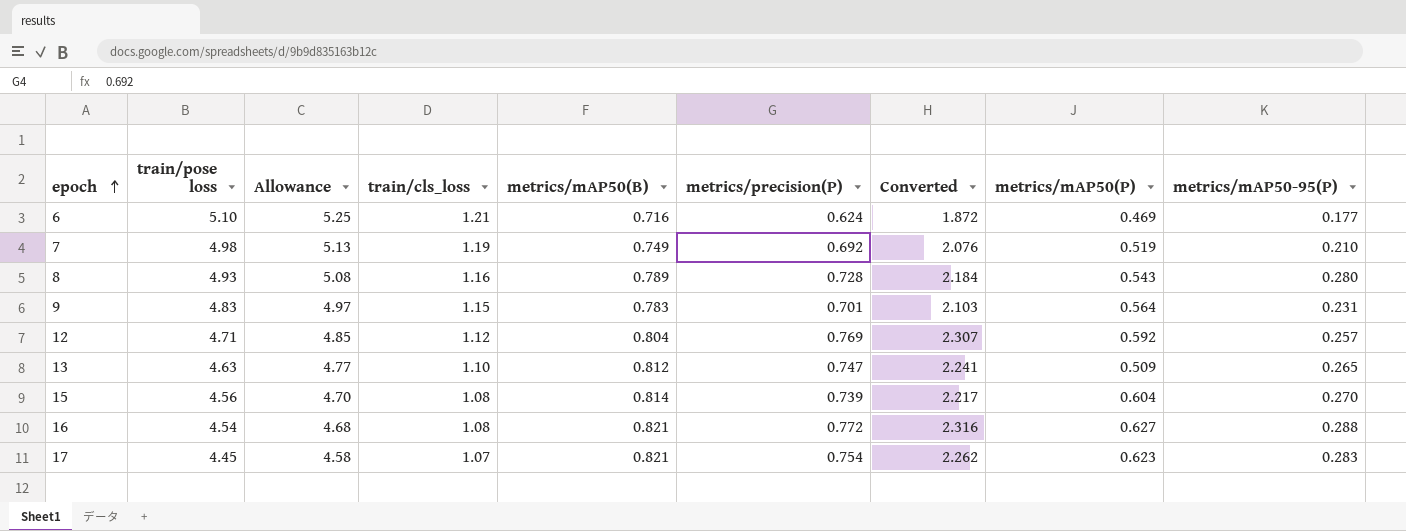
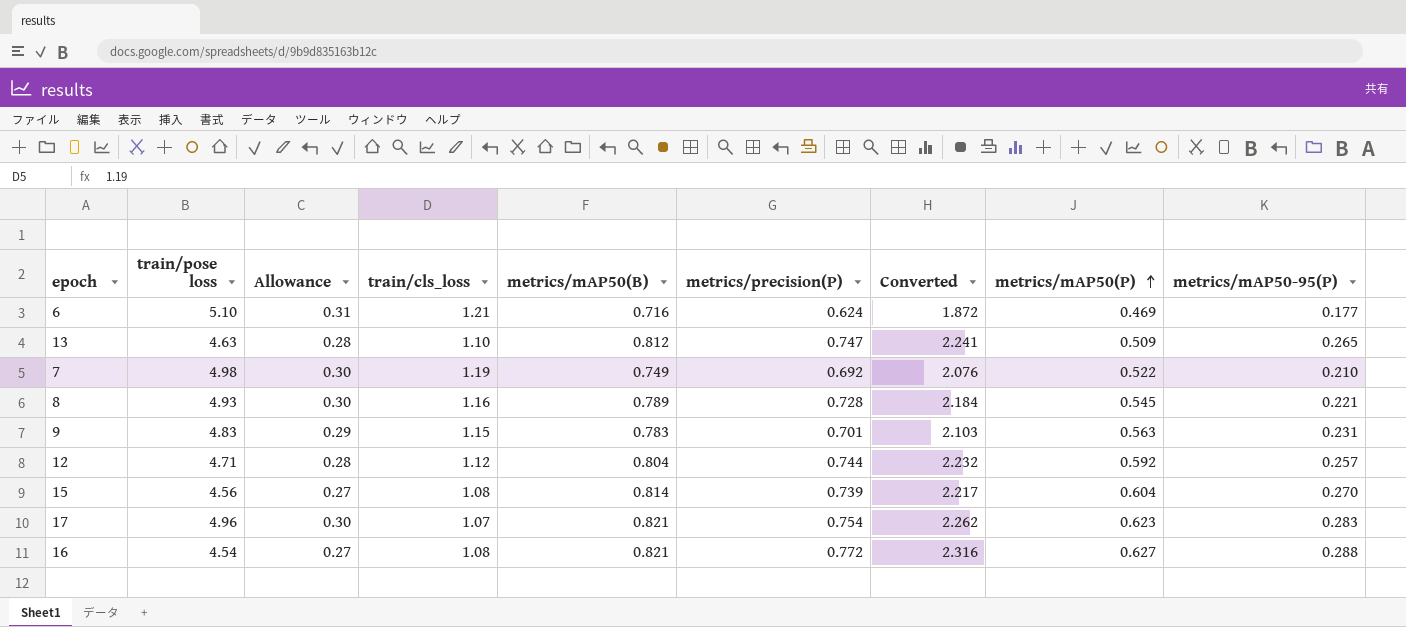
row order: epoch ascending -> metrics/mAP50(P) ascending
column Allowance | formula: [train/pose loss] * 1.03 -> [train/pose loss] * 0.06
7 | metrics/mAP50(P): 0.519 -> 0.522
8 | metrics/mAP50(P): 0.543 -> 0.545
8 | metrics/mAP50-95(P): 0.280 -> 0.221
9 | metrics/mAP50(P): 0.564 -> 0.563
12 | metrics/precision(P): 0.769 -> 0.744
12 | Converted: 2.307 -> 2.232
17 | train/pose loss: 4.45 -> 4.96

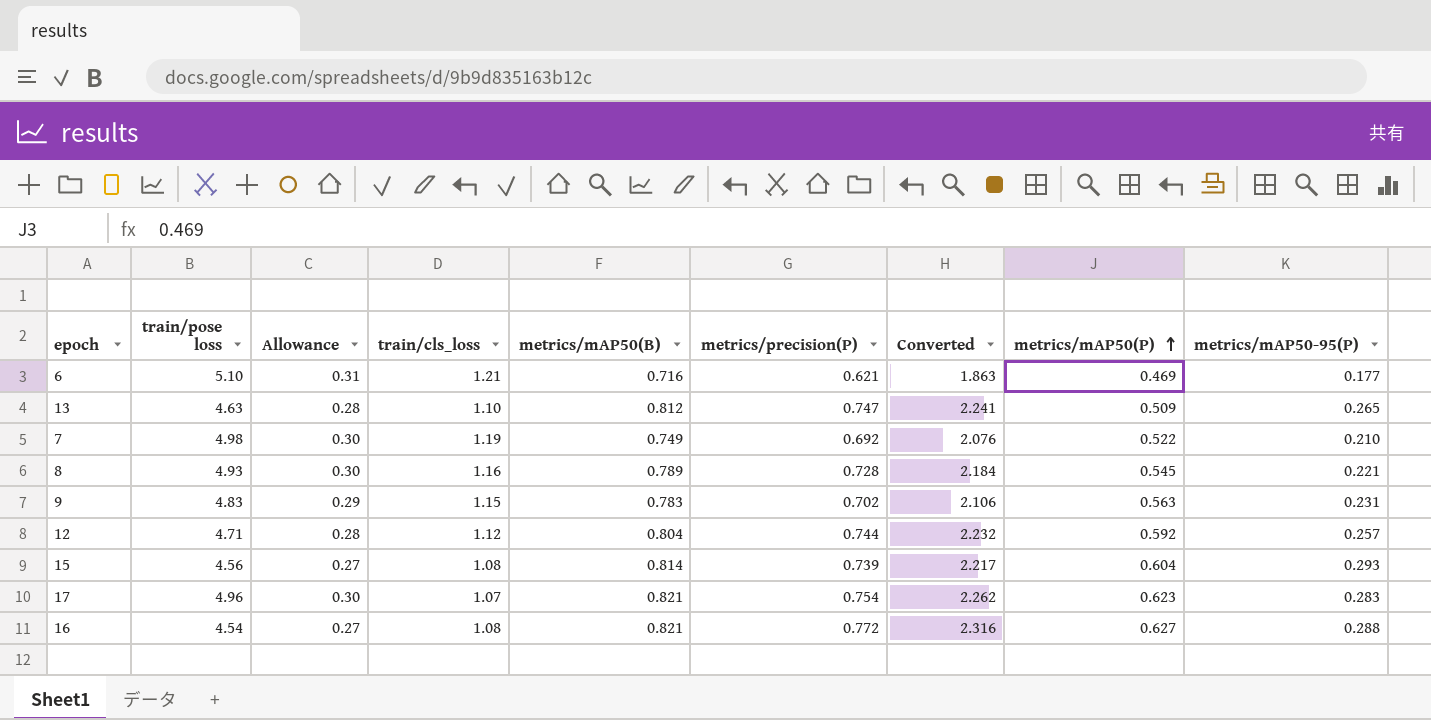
6 | metrics/precision(P): 0.624 -> 0.621
6 | Converted: 1.872 -> 1.863
9 | metrics/precision(P): 0.701 -> 0.702
9 | Converted: 2.103 -> 2.106
15 | metrics/mAP50-95(P): 0.270 -> 0.293

